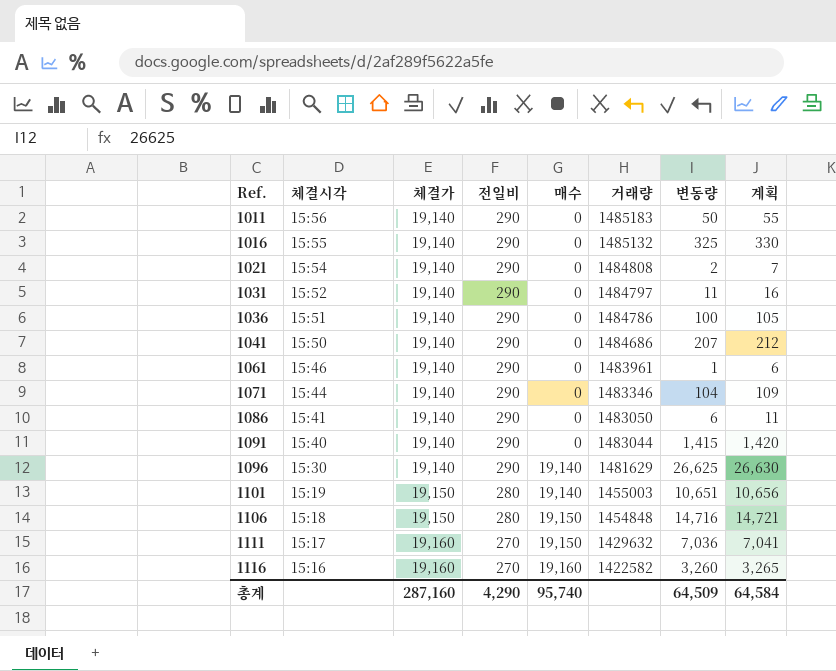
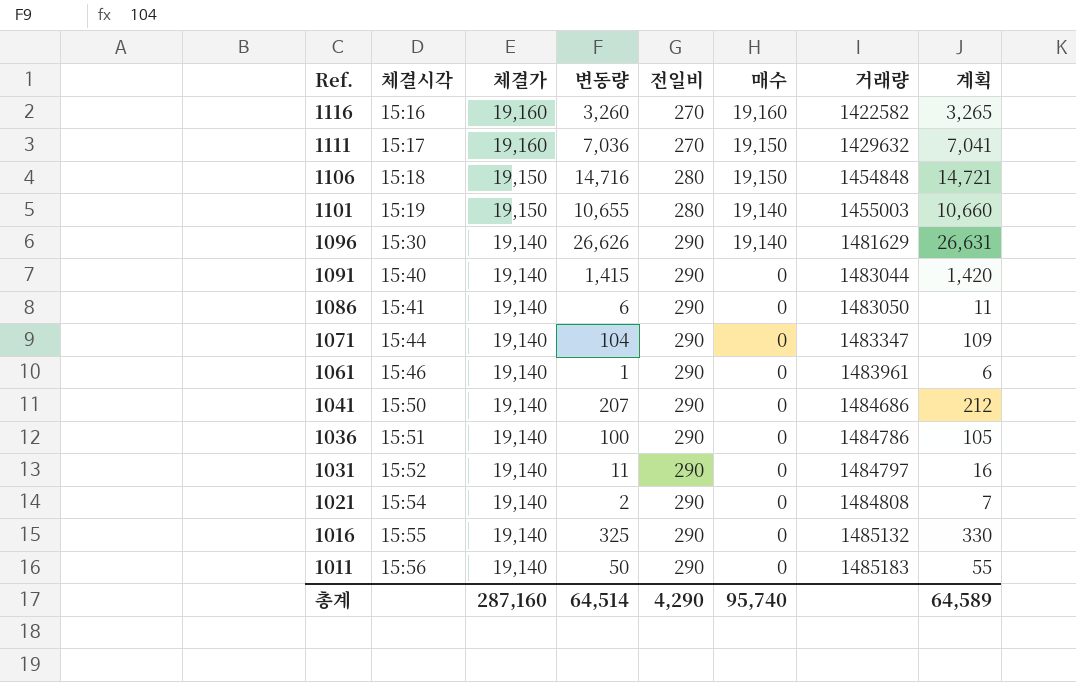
row order: Ref. ascending -> Ref. descending
column 변동량 | position: 7 -> 4
1101 | 변동량: 10,651 -> 10,655
1101 | 계획: 10,656 -> 10,660
1096 | 변동량: 26,625 -> 26,626
1096 | 계획: 26,630 -> 26,631
1071 | 거래량: 1483346 -> 1483347
총계 | 변동량: 64,509 -> 64,514
총계 | 계획: 64,584 -> 64,589

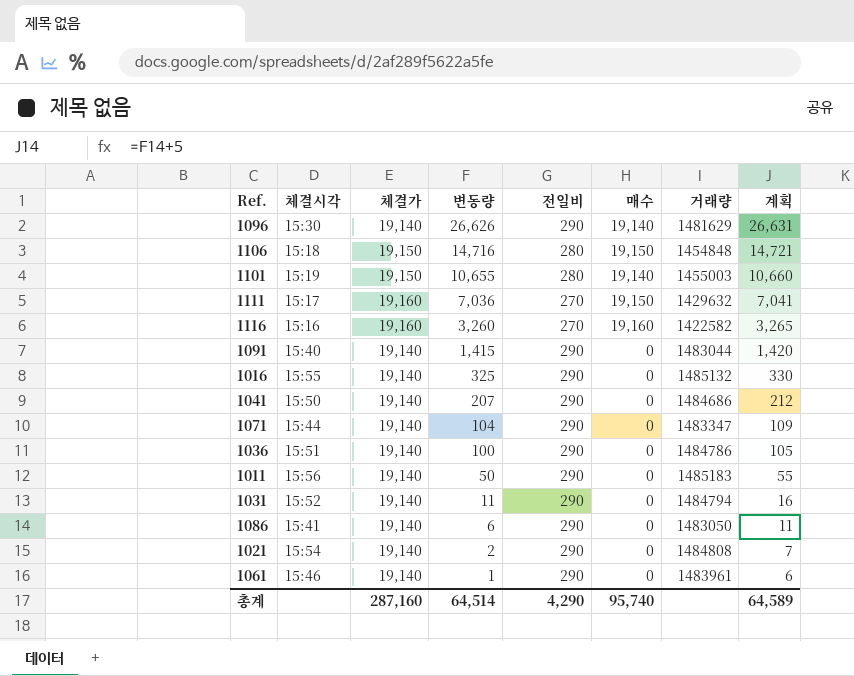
row order: Ref. descending -> 변동량 descending
1031 | 거래량: 1484797 -> 1484794

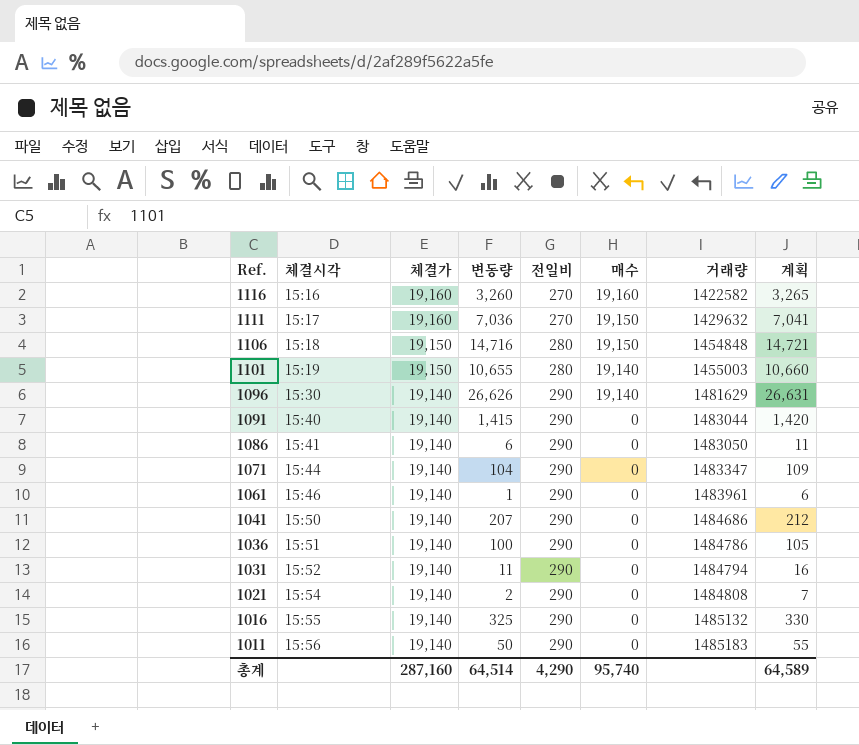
row order: 변동량 descending -> Ref. descending

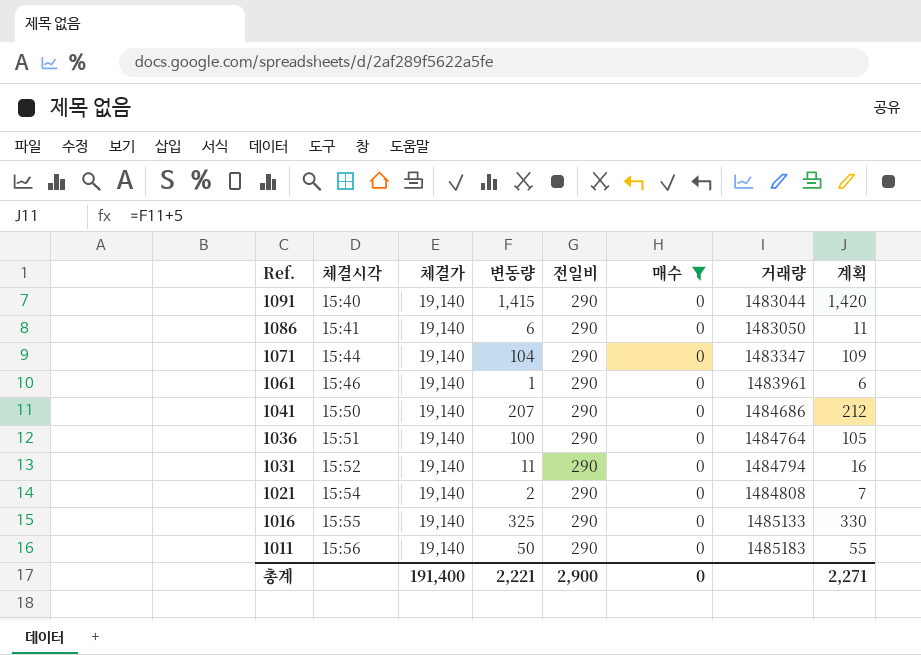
filter: none -> 매수 = 0
1036 | 거래량: 1484786 -> 1484764
1016 | 거래량: 1485132 -> 1485133
총계 | 체결가: 287,160 -> 191,400
총계 | 변동량: 64,514 -> 2,221
총계 | 전일비: 4,290 -> 2,900
총계 | 매수: 95,740 -> 0
총계 | 계획: 64,589 -> 2,271

